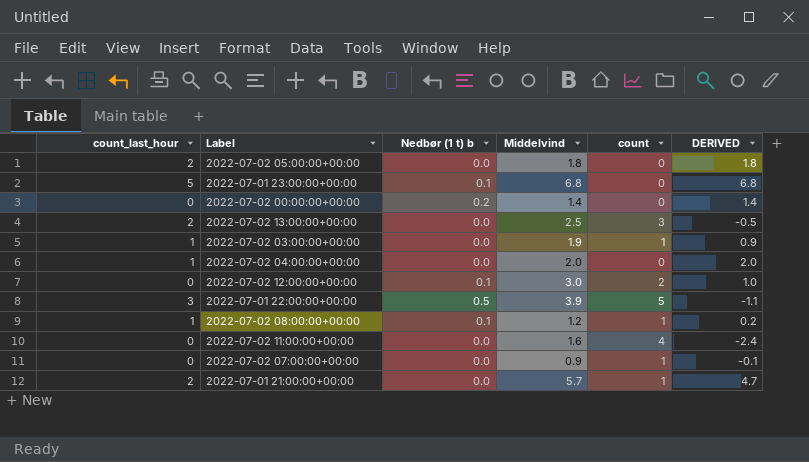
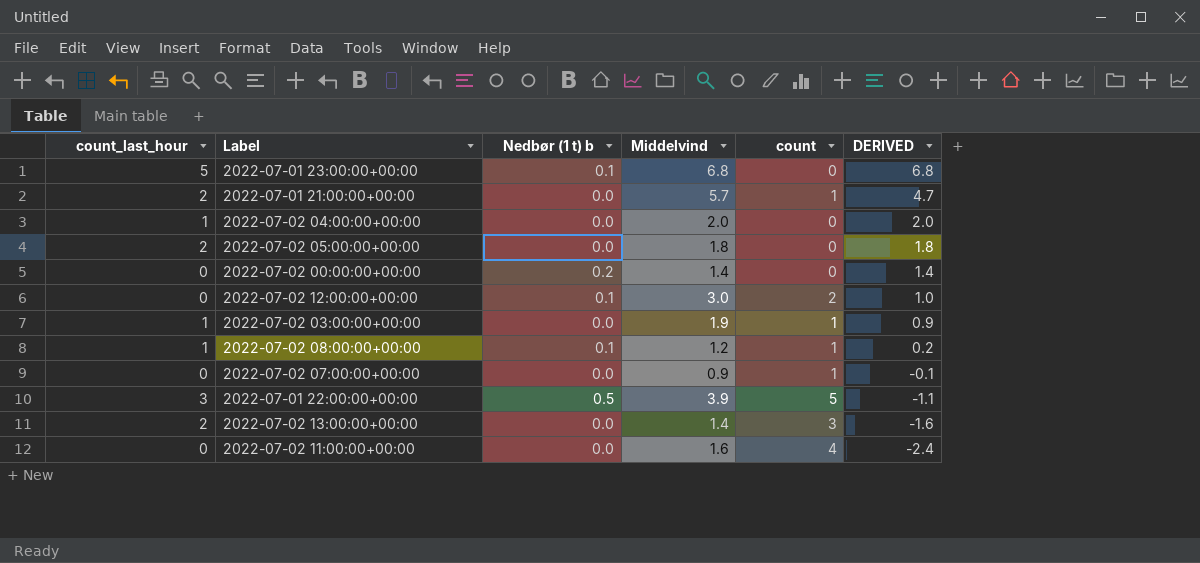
row order: none -> DERIVED descending
2022-07-02 13:00:00+00:00 | Middelvind: 2.5 -> 1.4
2022-07-02 13:00:00+00:00 | DERIVED: -0.5 -> -1.6

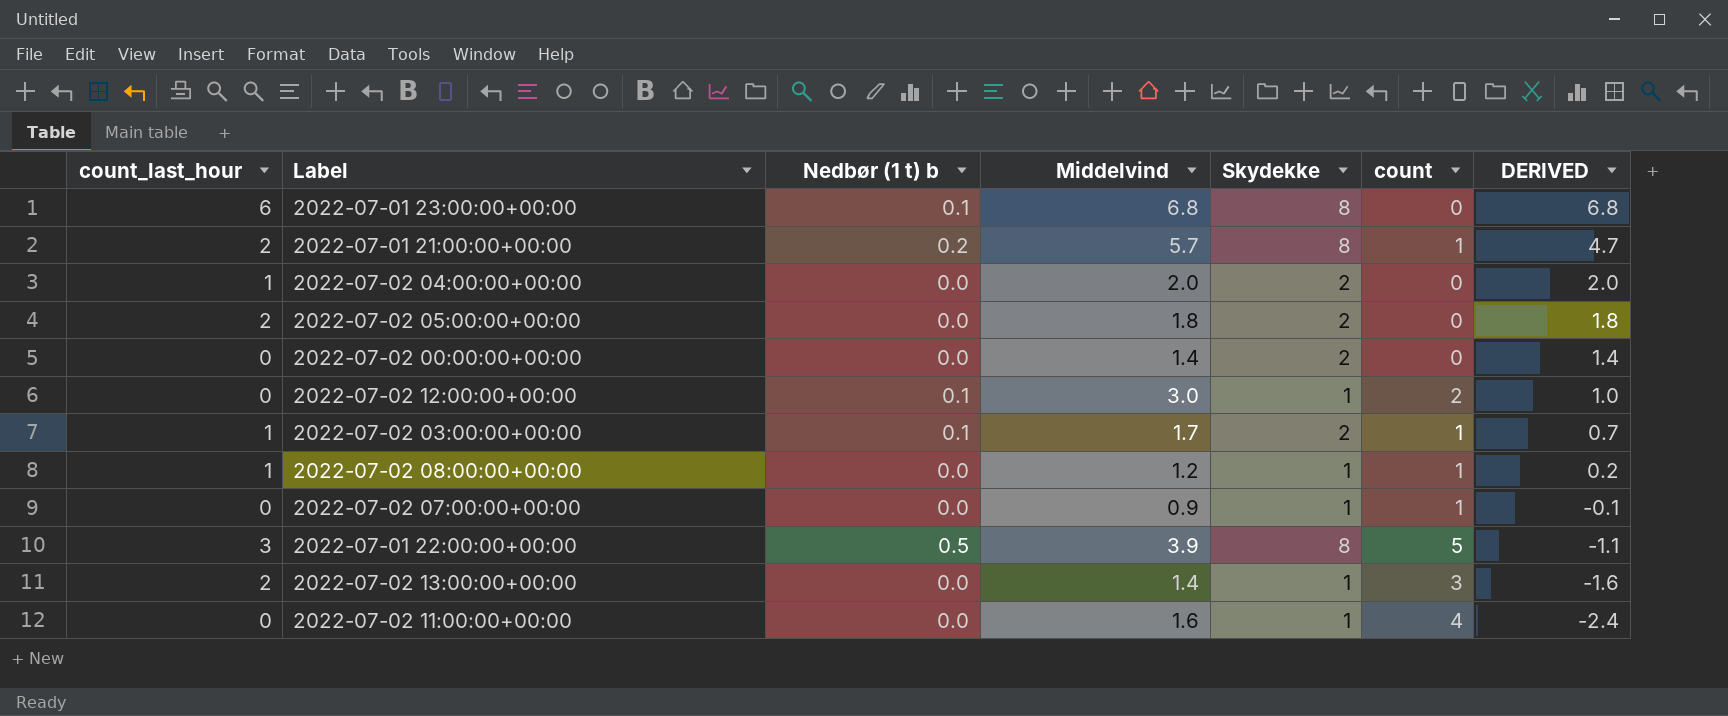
column Skydekke | position: none -> 5
2022-07-01 23:00:00+00:00 | count_last_hour: 5 -> 6
2022-07-01 21:00:00+00:00 | Nedbør (1 t) b: 0.0 -> 0.2
2022-07-02 00:00:00+00:00 | Nedbør (1 t) b: 0.2 -> 0.0
2022-07-02 03:00:00+00:00 | Nedbør (1 t) b: 0.0 -> 0.1
2022-07-02 03:00:00+00:00 | Middelvind: 1.9 -> 1.7
2022-07-02 03:00:00+00:00 | DERIVED: 0.9 -> 0.7
2022-07-02 08:00:00+00:00 | Nedbør (1 t) b: 0.1 -> 0.0

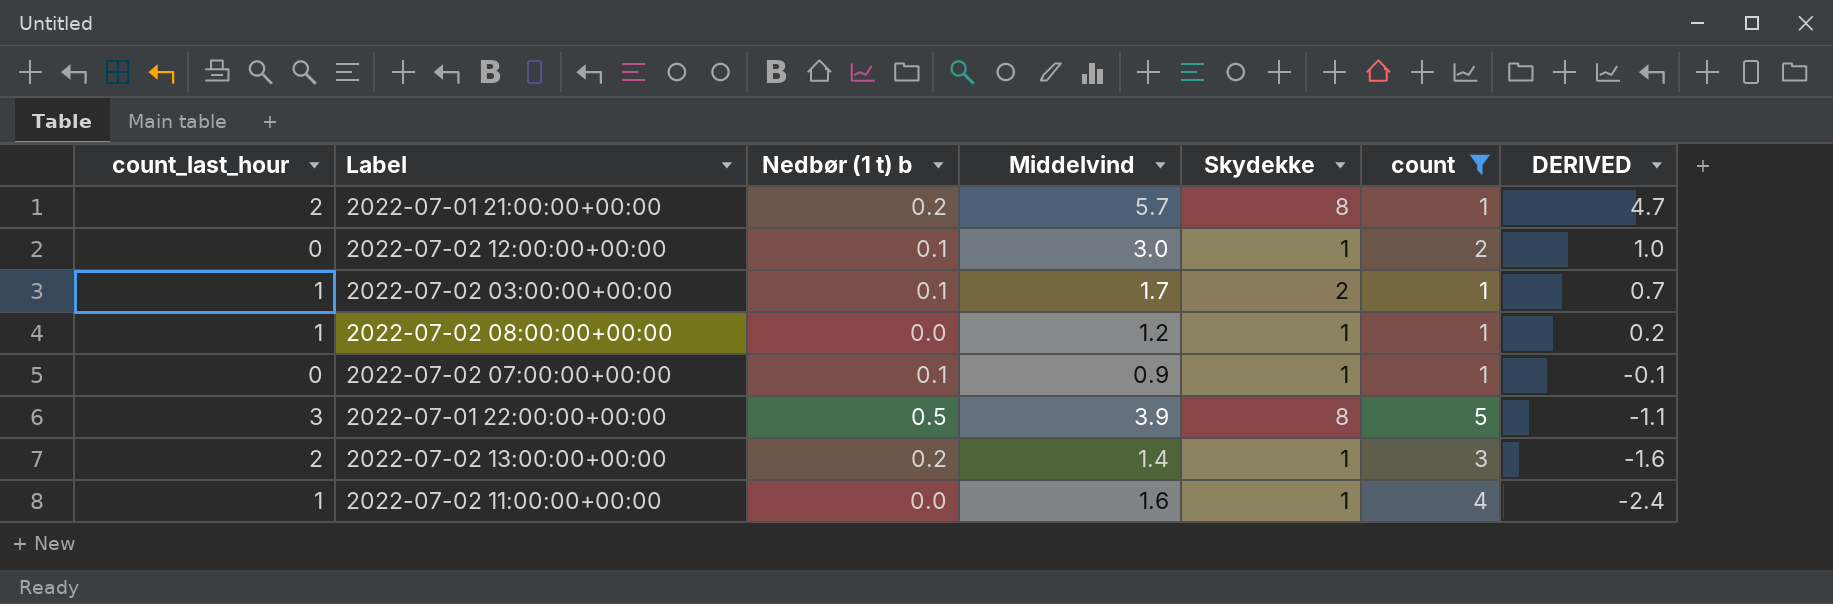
filter: none -> count != 0
2022-07-02 07:00:00+00:00 | Nedbør (1 t) b: 0.0 -> 0.1
2022-07-02 13:00:00+00:00 | Nedbør (1 t) b: 0.0 -> 0.2
2022-07-02 11:00:00+00:00 | count_last_hour: 0 -> 1

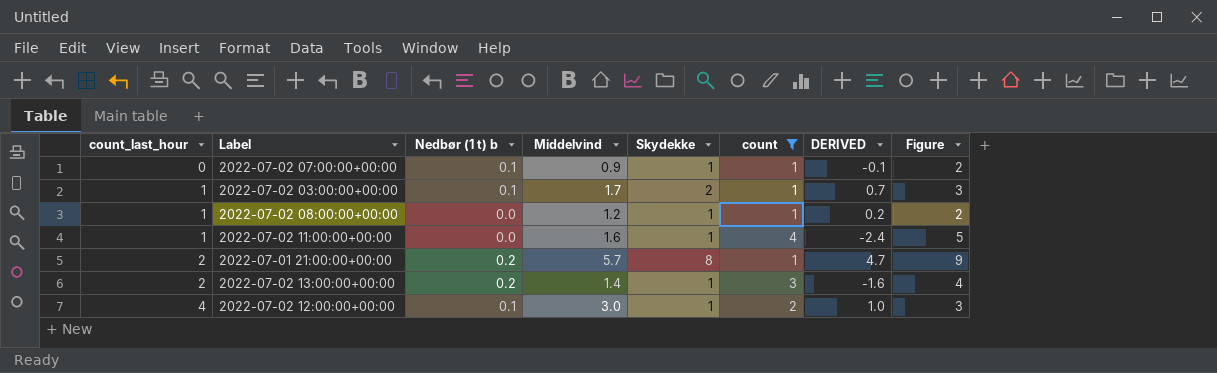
row order: DERIVED descending -> count_last_hour ascending
column Figure | formula: none -> [Skydekke] + [count]
row 2022-07-01 22:00:00+00:00: 3 | 0.5 | 3.9 | 8 | 5 | -1.1 -> none
2022-07-02 12:00:00+00:00 | count_last_hour: 0 -> 4

